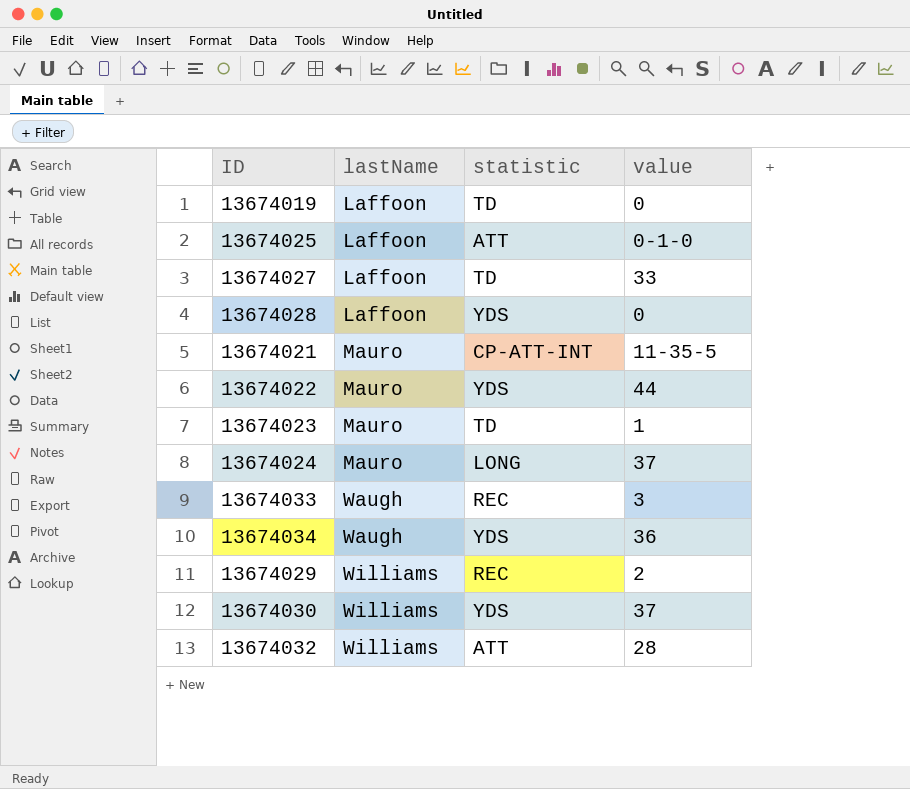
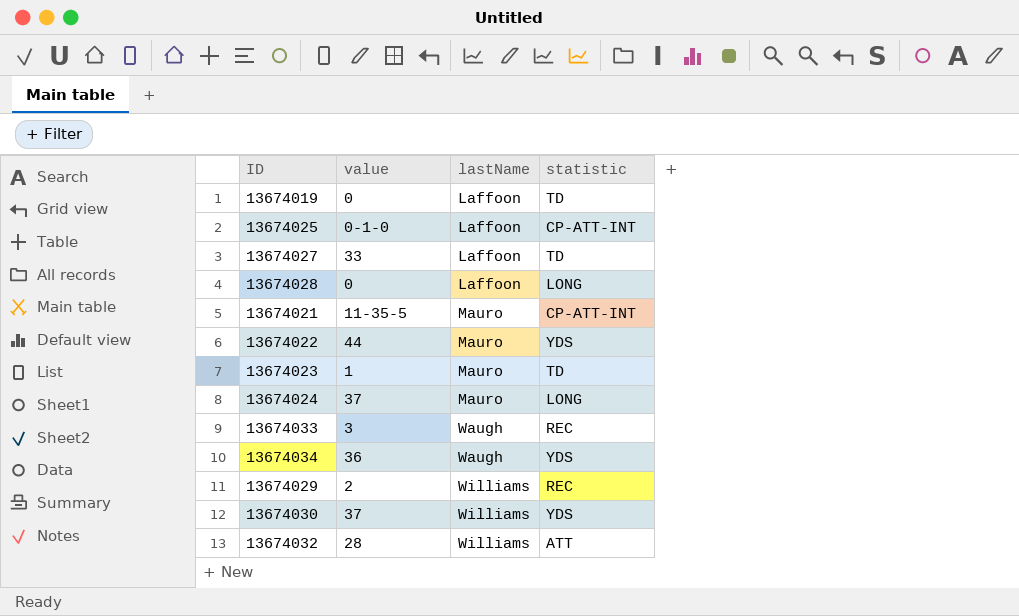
column value | position: 4 -> 2
13674025 | statistic: ATT -> CP-ATT-INT
13674028 | statistic: YDS -> LONG

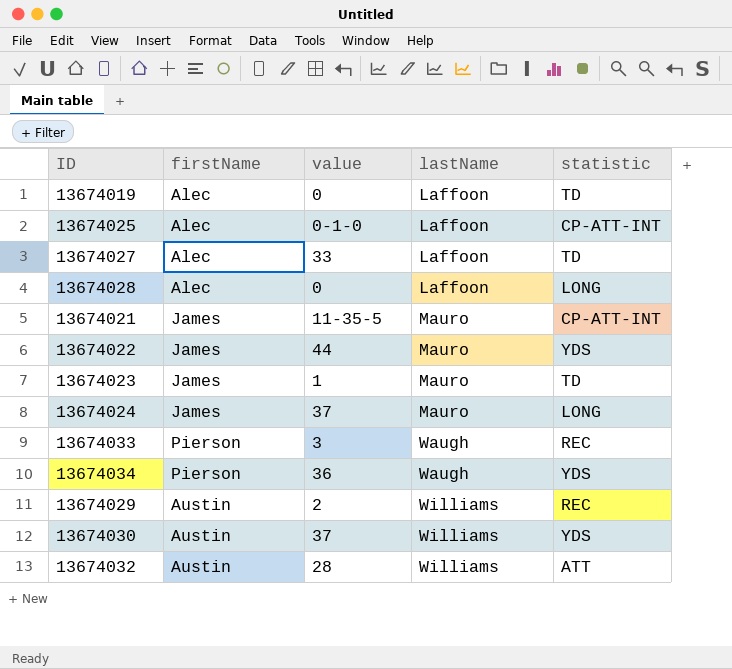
column firstName | position: none -> 2

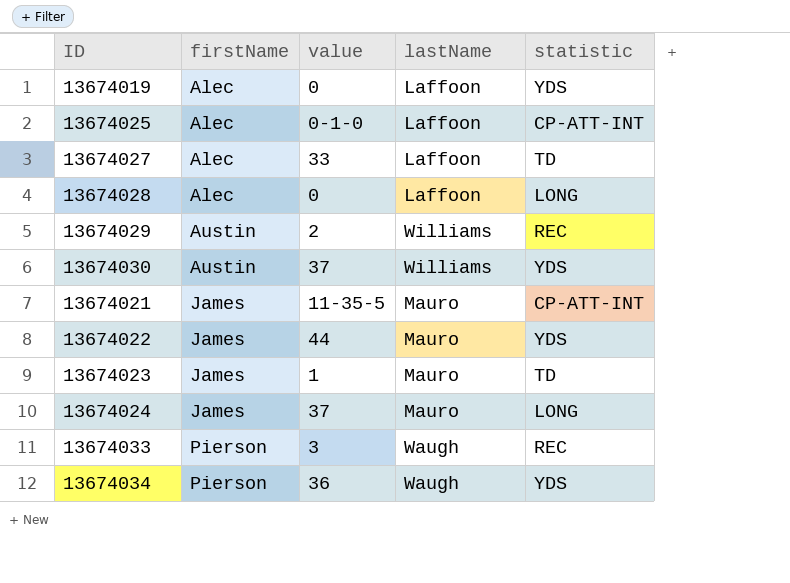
row order: lastName ascending -> firstName ascending
row 13674032: Austin | 28 | Williams | ATT -> none
13674019 | statistic: TD -> YDS

